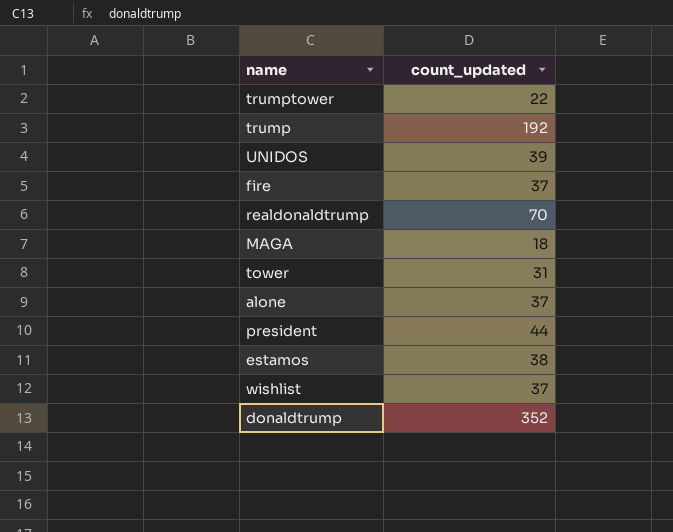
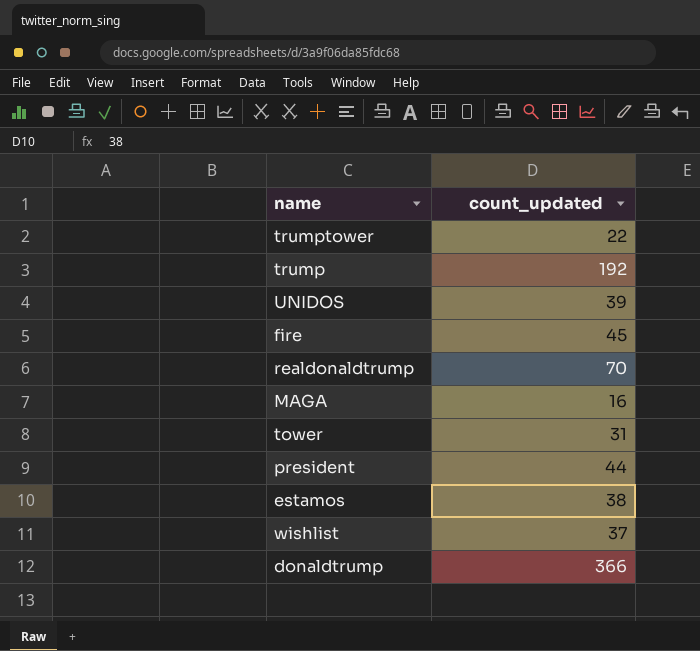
row alone: 37 -> none
fire | count_updated: 37 -> 45
MAGA | count_updated: 18 -> 16
donaldtrump | count_updated: 352 -> 366

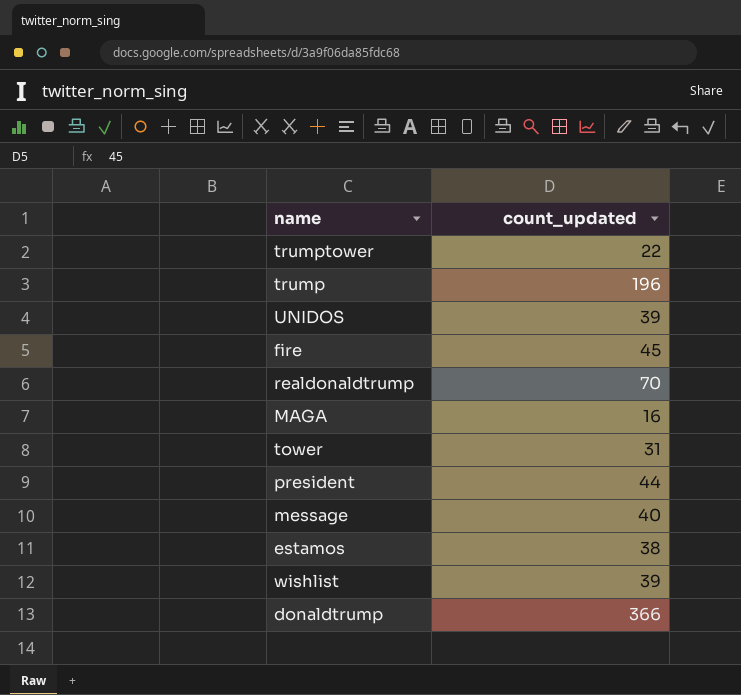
trump | count_updated: 192 -> 196
row message: none -> 40
wishlist | count_updated: 37 -> 39

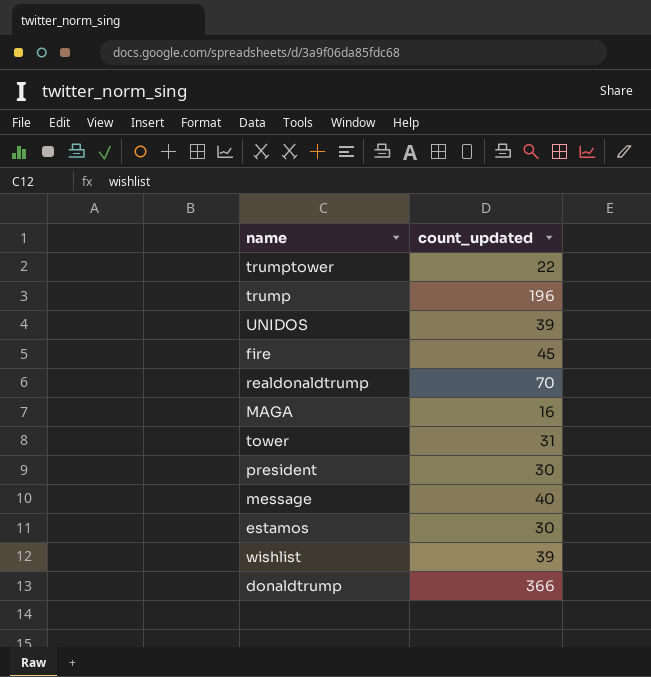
president | count_updated: 44 -> 30
estamos | count_updated: 38 -> 30

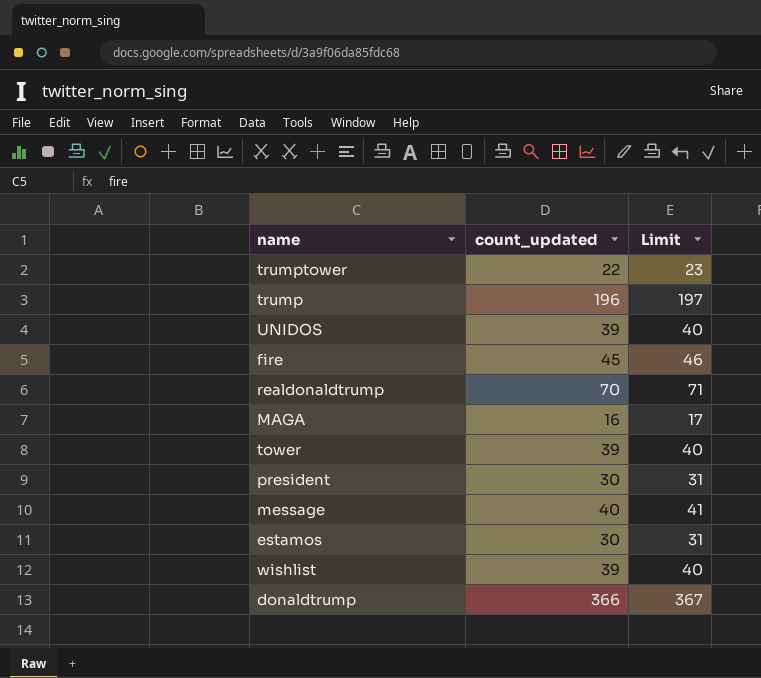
column Limit | formula: none -> [count_updated] + 1
tower | count_updated: 31 -> 39

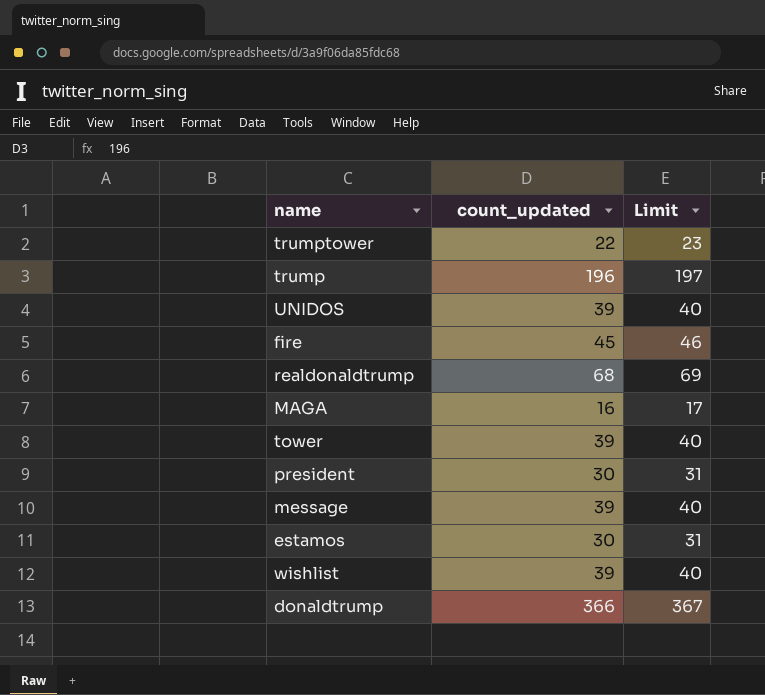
realdonaldtrump | count_updated: 70 -> 68
realdonaldtrump | Limit: 71 -> 69
message | count_updated: 40 -> 39
message | Limit: 41 -> 40

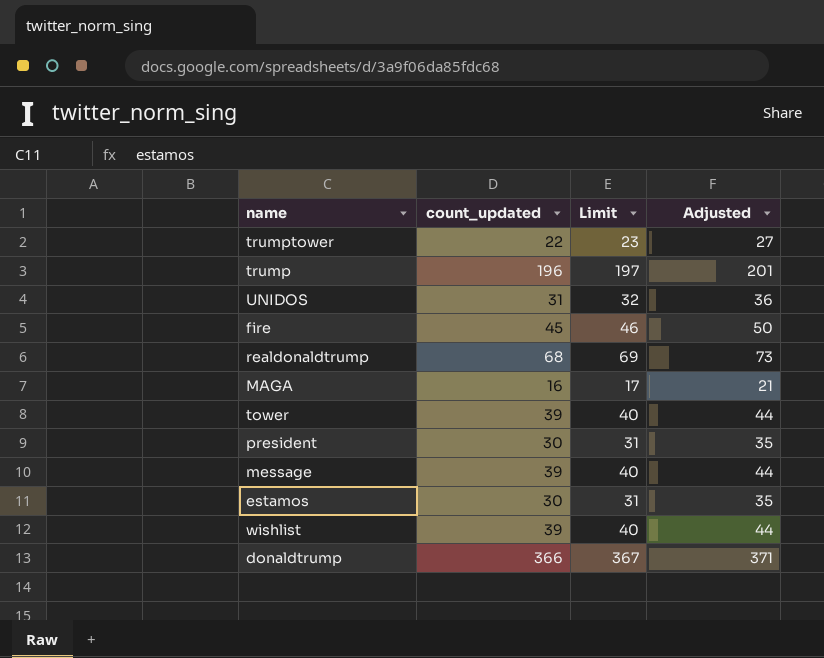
column Adjusted | formula: none -> [count_updated] + 5
UNIDOS | count_updated: 39 -> 31
UNIDOS | Limit: 40 -> 32

